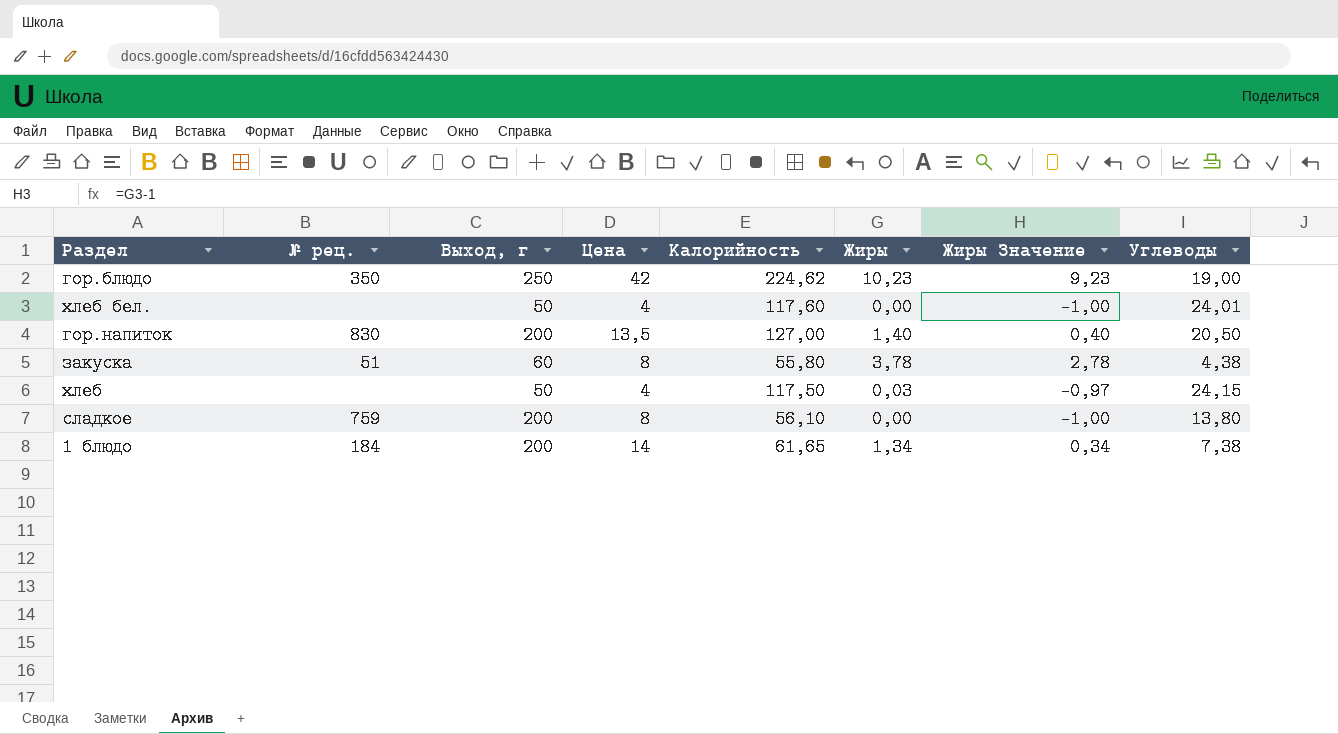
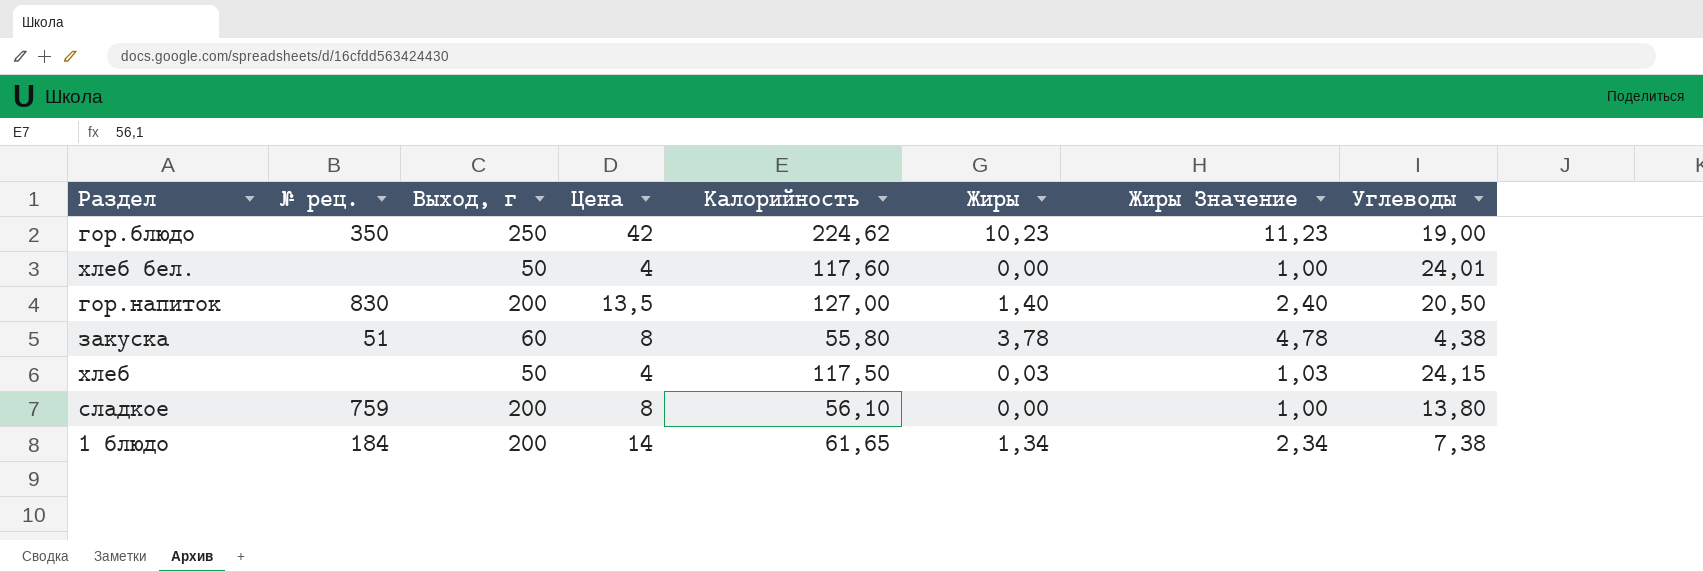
column Жиры Значение | formula: [Жиры] - 1 -> [Жиры] + 1

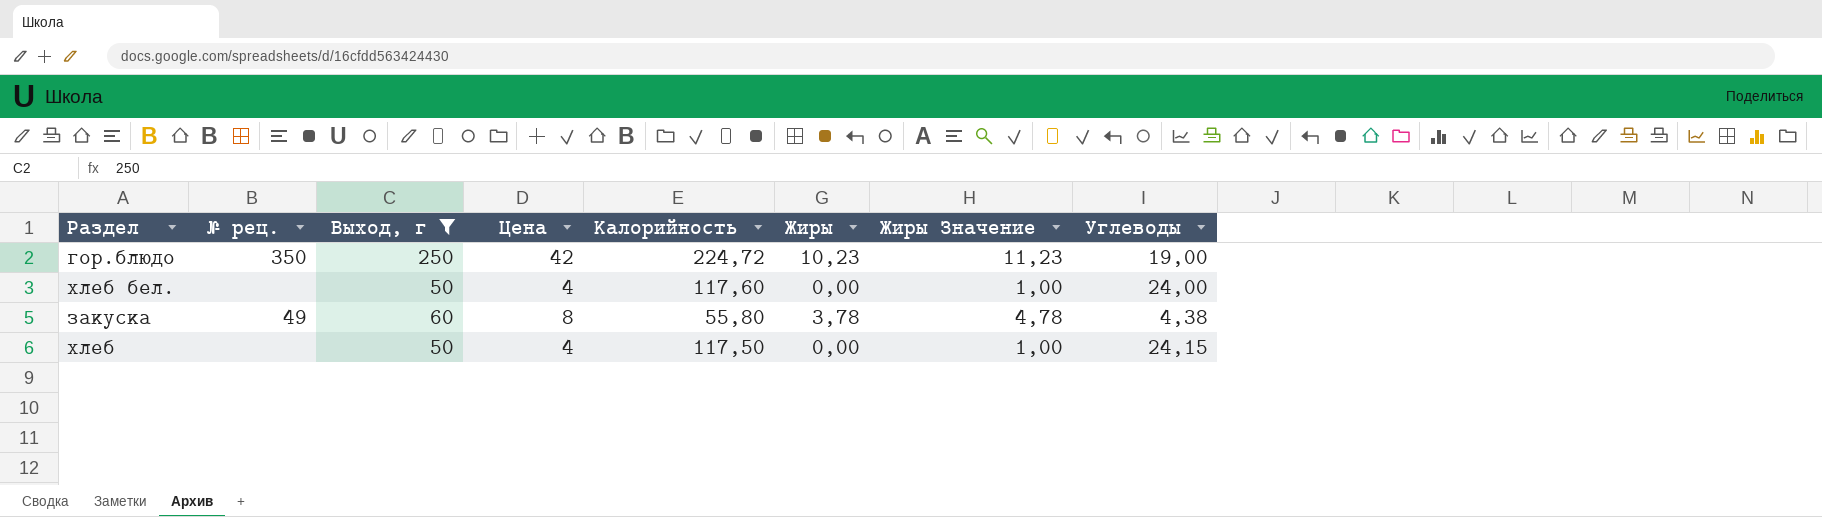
filter: none -> Выход, г != 200
гор.блюдо | Калорийность: 224,62 -> 224,72
хлеб бел. | Углеводы: 24,01 -> 24,00
закуска | № рец.: 51 -> 49
хлеб | Жиры: 0,03 -> 0,00
хлеб | Жиры Значение: 1,03 -> 1,00

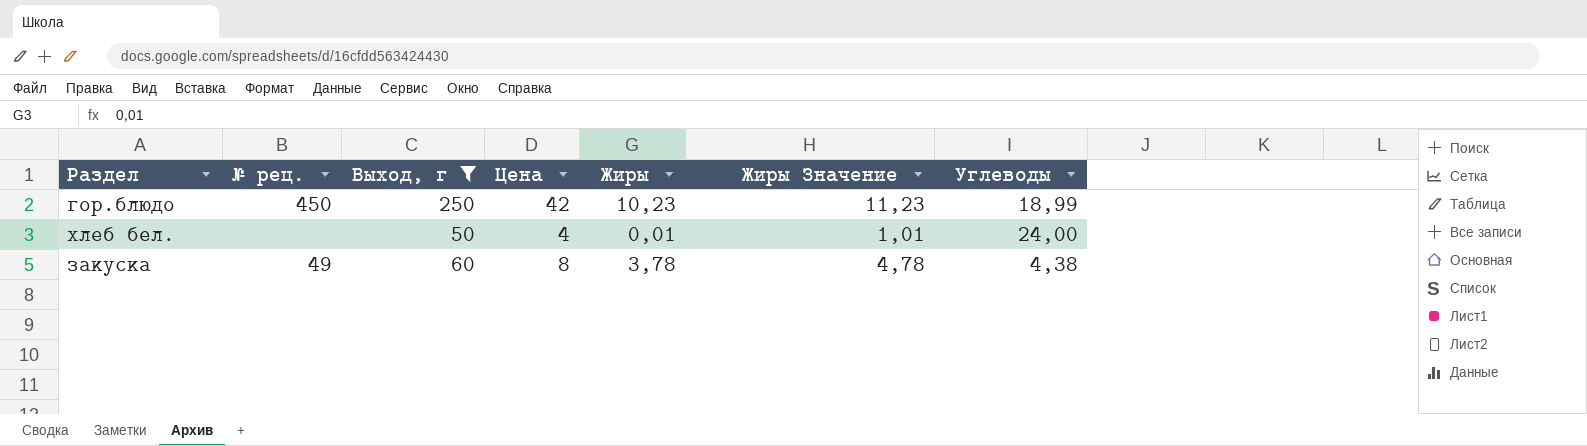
column Калорийность | position: 5 -> none
row хлеб: none | 50 | 4 | 117,50 | 0,00 | 1,00 | 24,15 -> none
гор.блюдо | № рец.: 350 -> 450
гор.блюдо | Углеводы: 19,00 -> 18,99
хлеб бел. | Жиры: 0,00 -> 0,01
хлеб бел. | Жиры Значение: 1,00 -> 1,01

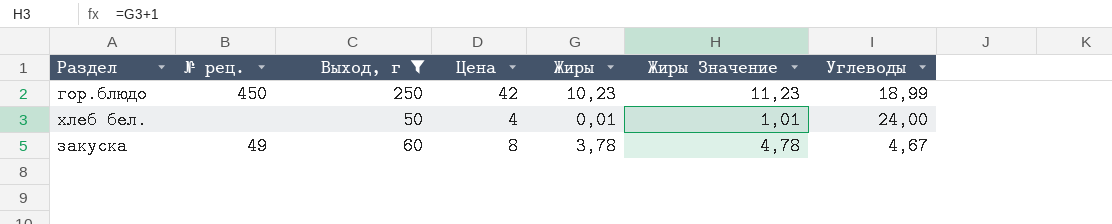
закуска | Углеводы: 4,38 -> 4,67

